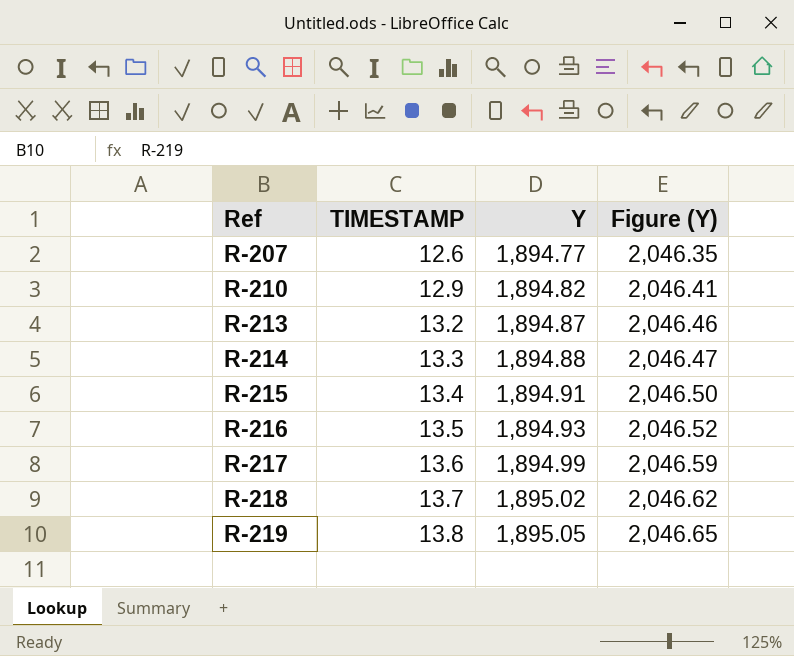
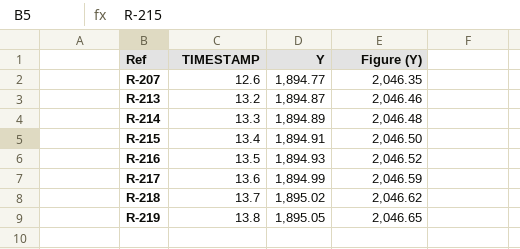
row R-210: 12.9 | 1,894.82 | 2,046.41 -> none
R-214 | Y: 1,894.88 -> 1,894.89
R-214 | Figure (Y): 2,046.47 -> 2,046.48

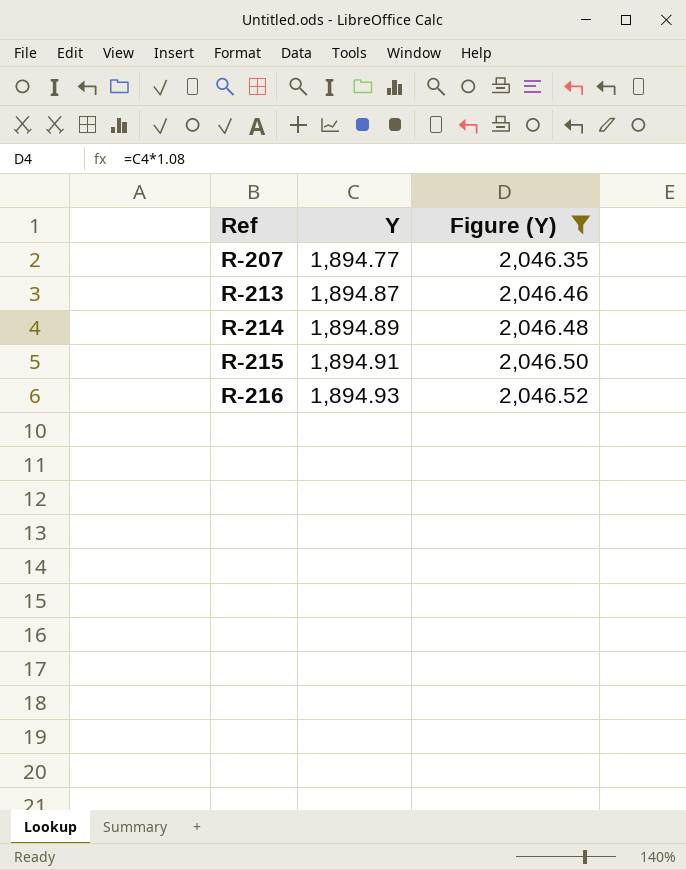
filter: none -> Figure (Y) <= 2,046.52
column TIMESTAMP | position: 2 -> none

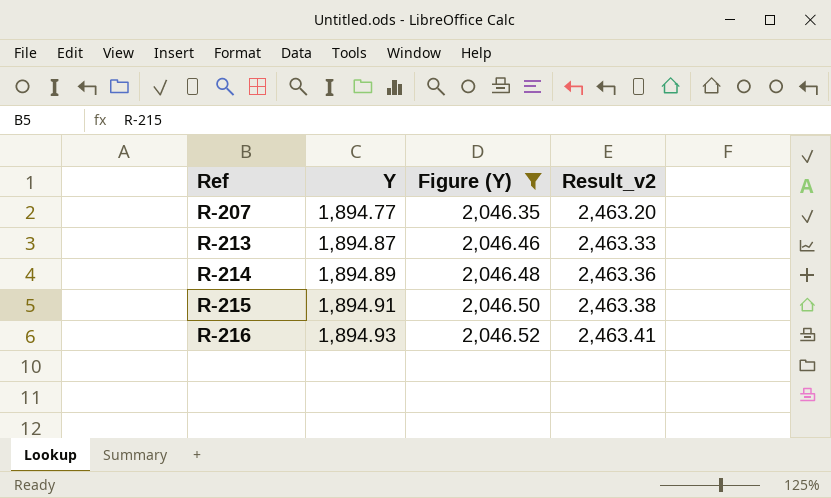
column Result_v2 | formula: none -> [Y] * 1.3

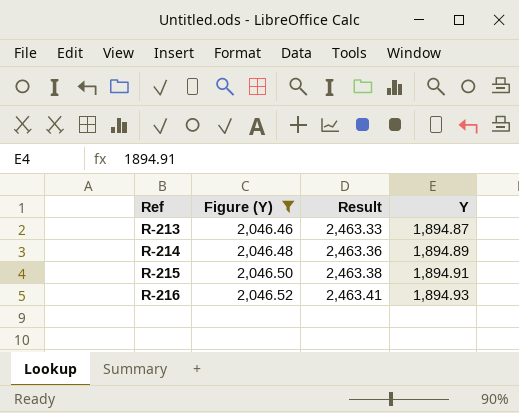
column name: Result_v2 -> Result
column Y | position: 2 -> 4
row R-207: 1,894.77 | 2,046.35 | 2,463.20 -> none

